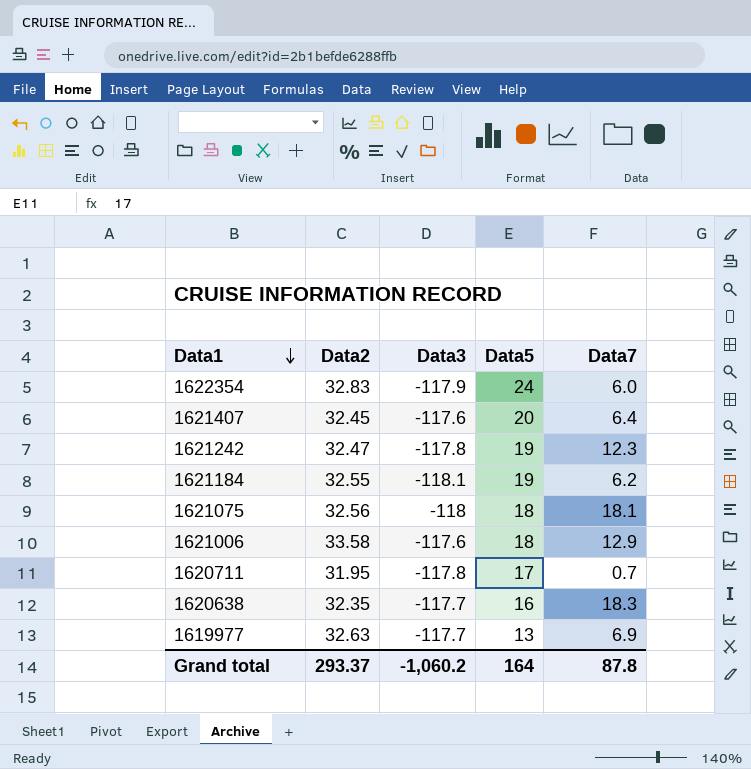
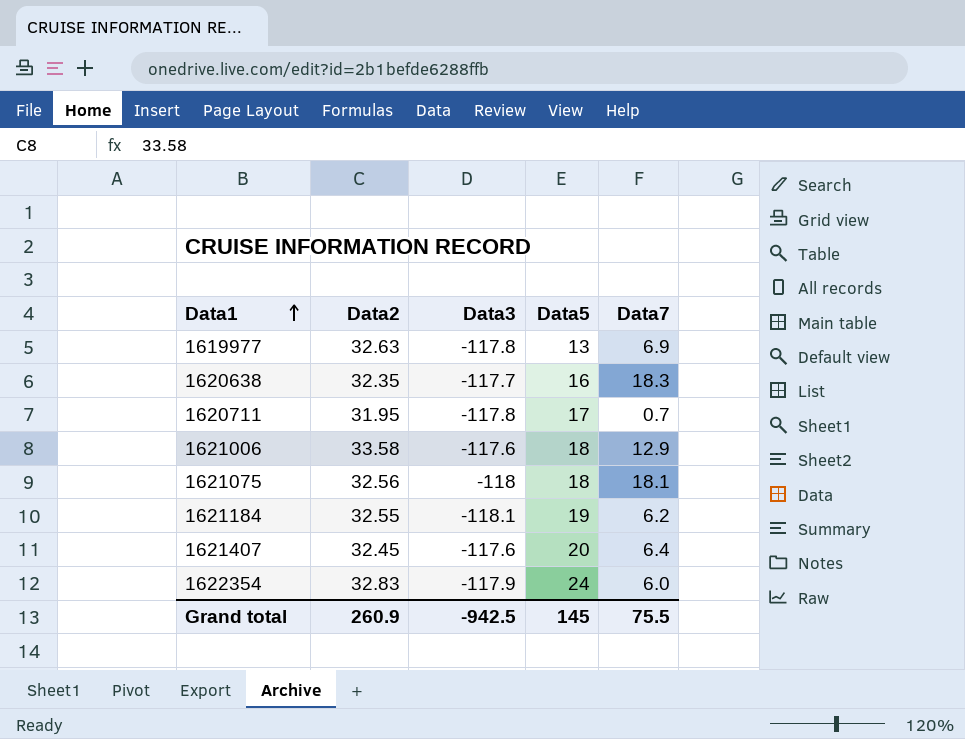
row order: Data1 descending -> Data1 ascending
row 1621242: 32.47 | -117.8 | 19 | 12.3 -> none
1619977 | Data3: -117.7 -> -117.8
Grand total | Data2: 293.37 -> 260.9
Grand total | Data3: -1,060.2 -> -942.5
Grand total | Data5: 164 -> 145
Grand total | Data7: 87.8 -> 75.5

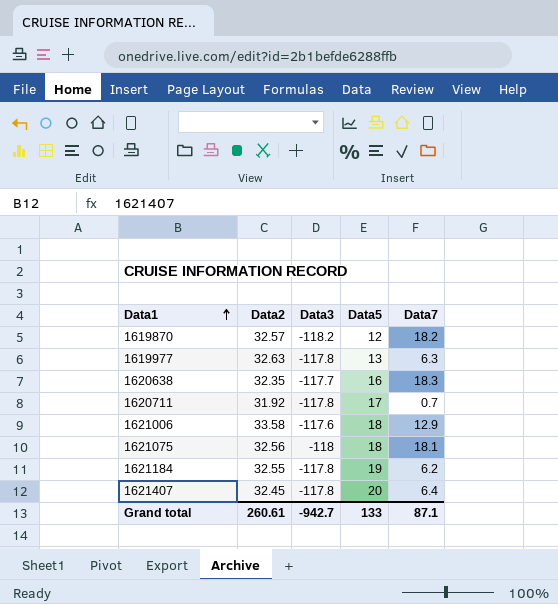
row 1622354: 32.83 | -117.9 | 24 | 6.0 -> none
row 1619870: none -> 32.57 | -118.2 | 12 | 18.2
1619977 | Data7: 6.9 -> 6.3
1620711 | Data2: 31.95 -> 31.92
1621184 | Data3: -118.1 -> -117.8
1621407 | Data3: -117.6 -> -117.8
Grand total | Data2: 260.9 -> 260.61
Grand total | Data3: -942.5 -> -942.7
Grand total | Data5: 145 -> 133
Grand total | Data7: 75.5 -> 87.1

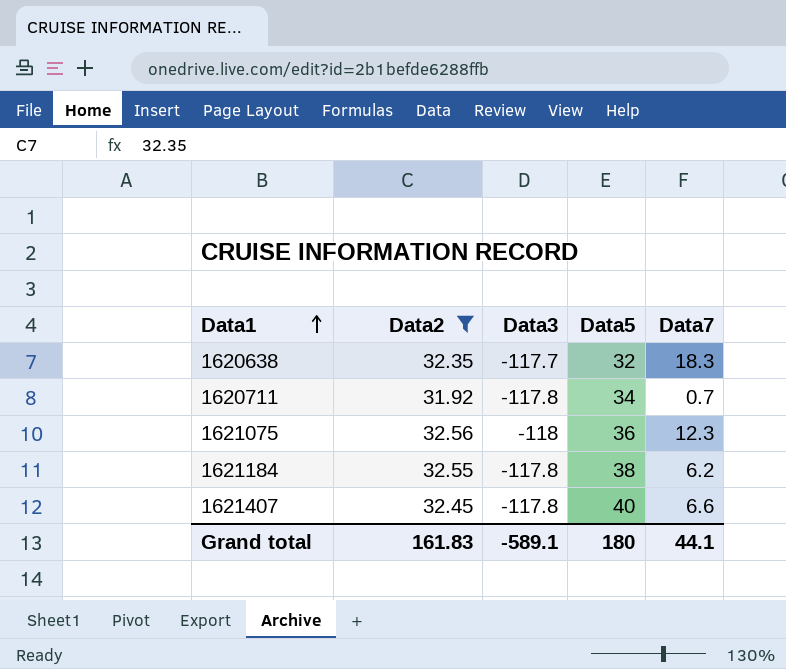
filter: none -> Data2 <= 32.56
1620638 | Data5: 16 -> 32
1620711 | Data5: 17 -> 34
1621075 | Data5: 18 -> 36
1621075 | Data7: 18.1 -> 12.3
1621184 | Data5: 19 -> 38
1621407 | Data5: 20 -> 40
1621407 | Data7: 6.4 -> 6.6
Grand total | Data2: 260.61 -> 161.83
Grand total | Data3: -942.7 -> -589.1
Grand total | Data5: 133 -> 180
Grand total | Data7: 87.1 -> 44.1

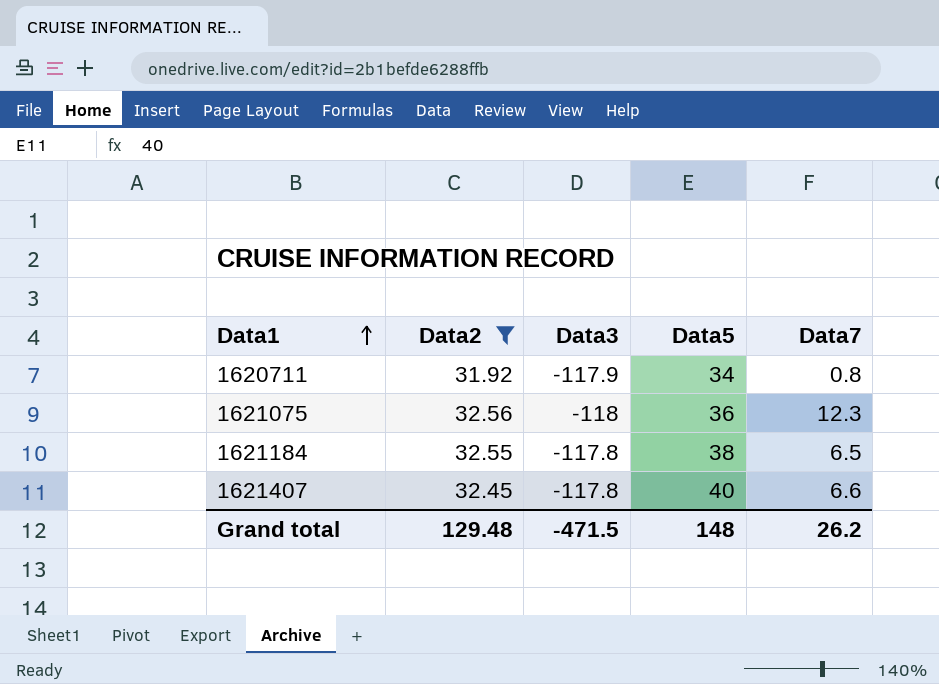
row 1620638: 32.35 | -117.7 | 32 | 18.3 -> none
1620711 | Data3: -117.8 -> -117.9
1620711 | Data7: 0.7 -> 0.8
1621184 | Data7: 6.2 -> 6.5
Grand total | Data2: 161.83 -> 129.48
Grand total | Data3: -589.1 -> -471.5
Grand total | Data5: 180 -> 148
Grand total | Data7: 44.1 -> 26.2

